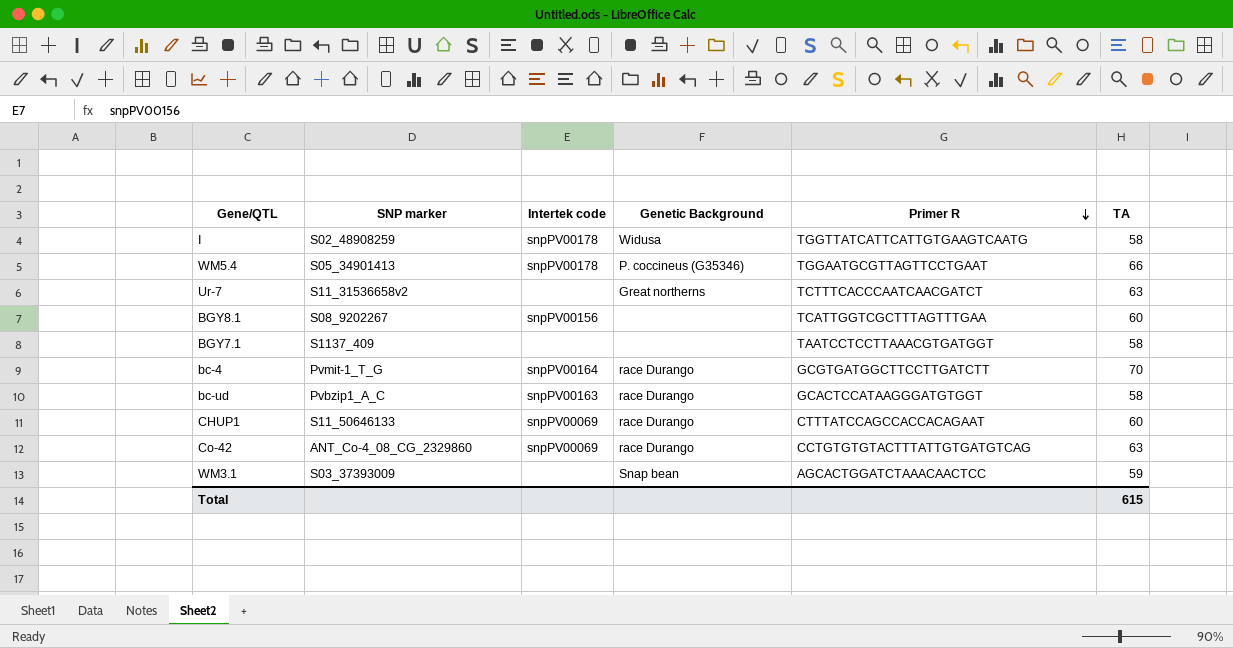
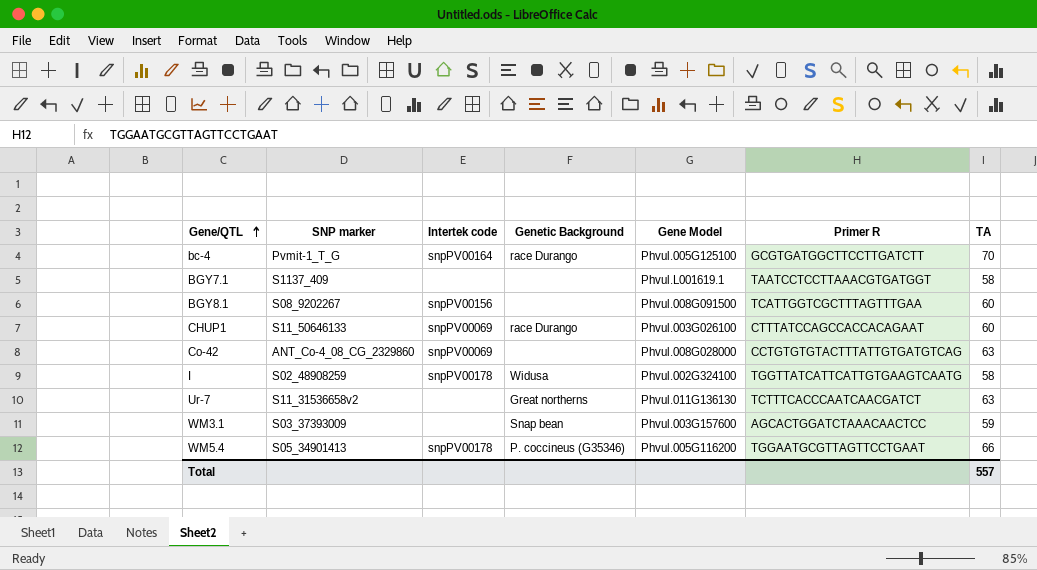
row order: Primer R descending -> Gene/QTL ascending
column Gene Model | position: none -> 5
row bc-ud: Pvbzip1_A_C | snpPV00163 | race Durango | GCACTCCATAAGGGATGTGGT | 58 -> none
Co-42 | Genetic Background: race Durango -> none
Total | TA: 615 -> 557

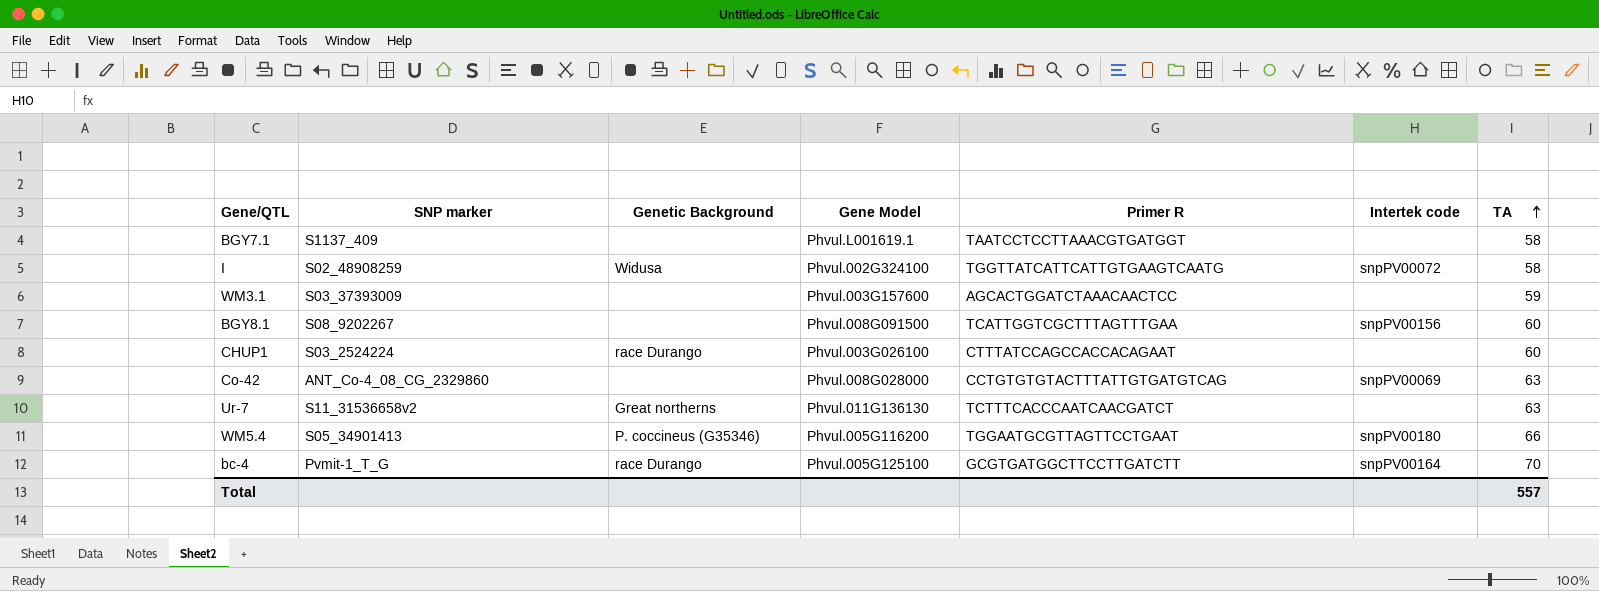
row order: Gene/QTL ascending -> TA ascending
column Intertek code | position: 3 -> 6
I | Intertek code: snpPV00178 -> snpPV00072
WM3.1 | Genetic Background: Snap bean -> none
CHUP1 | SNP marker: S11_50646133 -> S03_2524224
CHUP1 | Intertek code: snpPV00069 -> none
WM5.4 | Intertek code: snpPV00178 -> snpPV00180

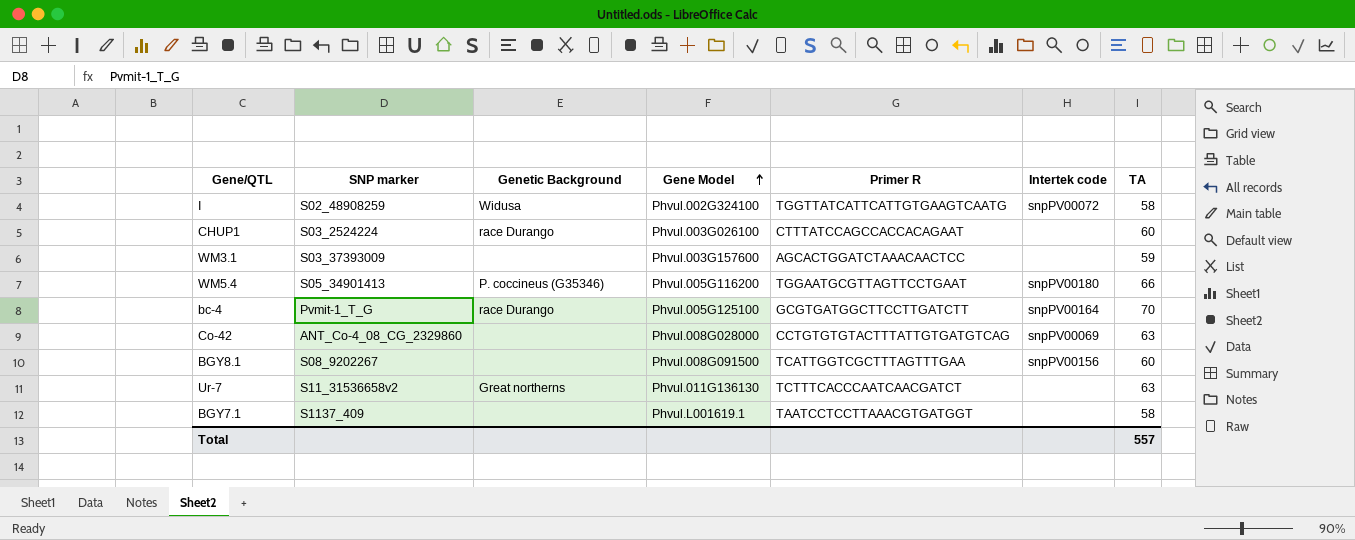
row order: TA ascending -> Gene Model ascending

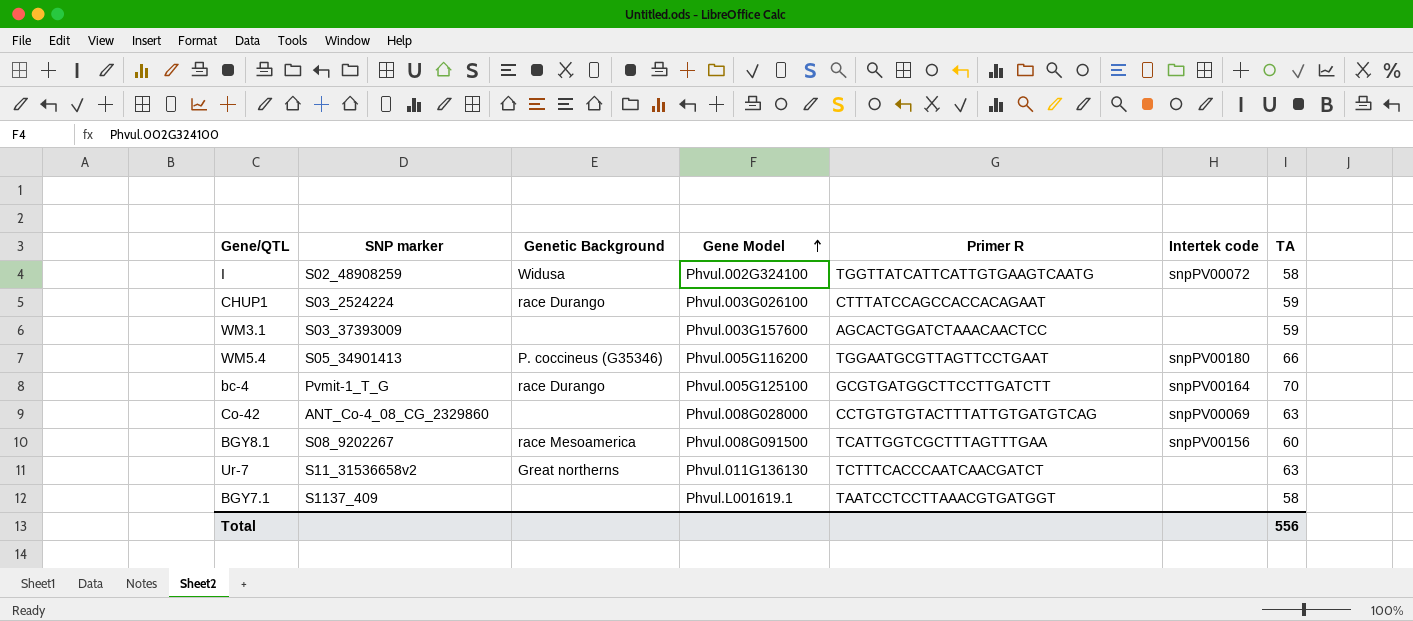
CHUP1 | TA: 60 -> 59
BGY8.1 | Genetic Background: none -> race Mesoamerica
Total | TA: 557 -> 556

